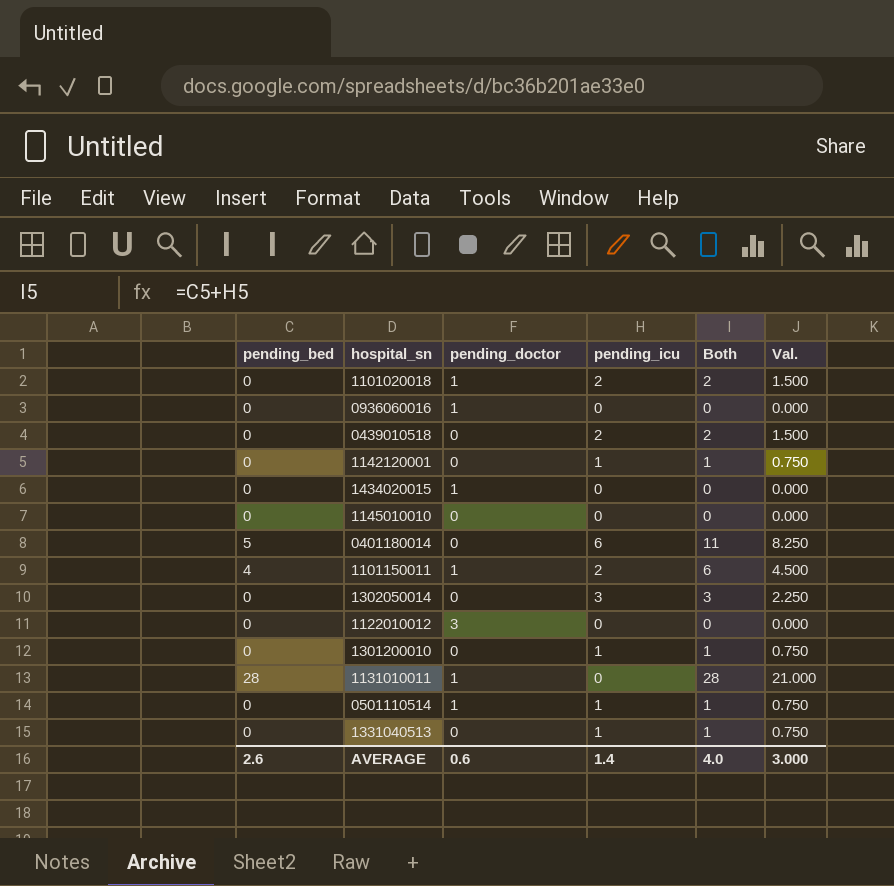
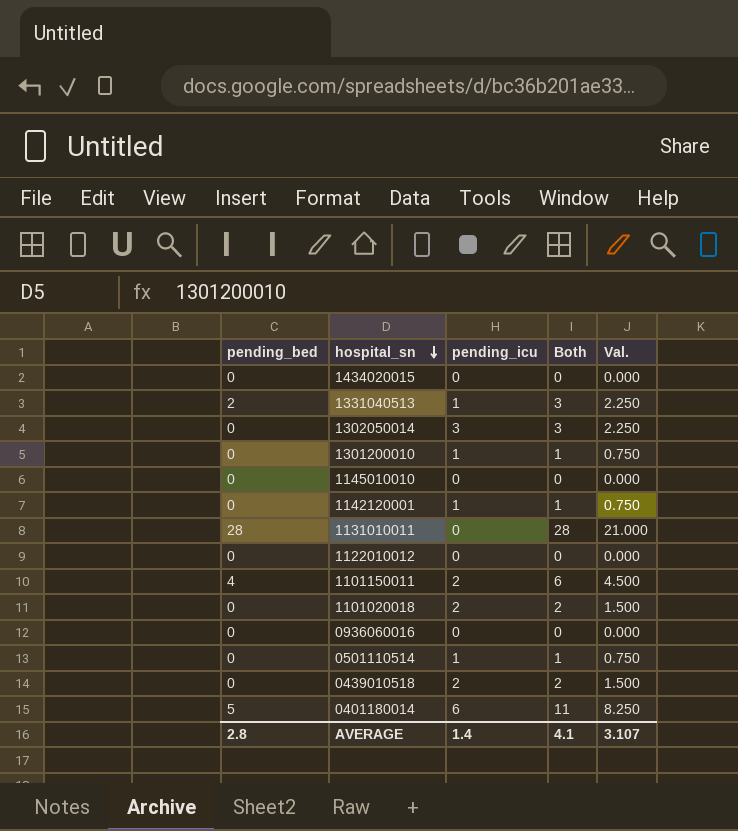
row order: none -> hospital_sn descending
column pending_doctor | position: 3 -> none
1331040513 | pending_bed: 0 -> 2
1331040513 | Both: 1 -> 3
1331040513 | Val.: 0.750 -> 2.250
AVERAGE | pending_bed: 2.6 -> 2.8
AVERAGE | Both: 4.0 -> 4.1
AVERAGE | Val.: 3.000 -> 3.107

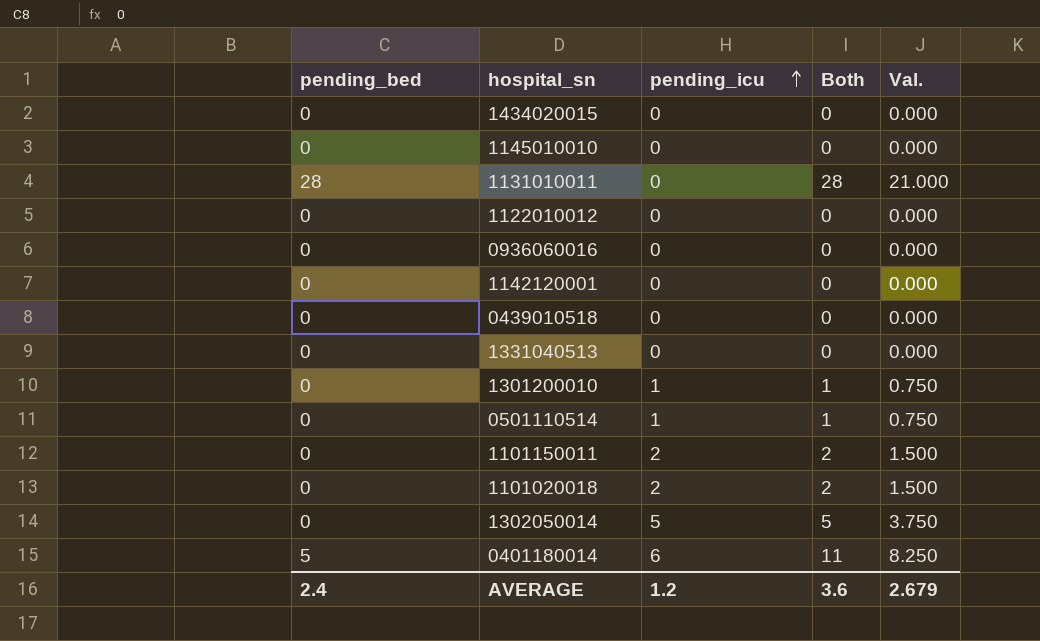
row order: hospital_sn descending -> pending_icu ascending
1142120001 | pending_icu: 1 -> 0
1142120001 | Both: 1 -> 0
1142120001 | Val.: 0.750 -> 0.000
0439010518 | pending_icu: 2 -> 0
0439010518 | Both: 2 -> 0
0439010518 | Val.: 1.500 -> 0.000
1331040513 | pending_bed: 2 -> 0
1331040513 | pending_icu: 1 -> 0
1331040513 | Both: 3 -> 0
1331040513 | Val.: 2.250 -> 0.000
1101150011 | pending_bed: 4 -> 0
1101150011 | Both: 6 -> 2
1101150011 | Val.: 4.500 -> 1.500
1302050014 | pending_icu: 3 -> 5
1302050014 | Both: 3 -> 5
1302050014 | Val.: 2.250 -> 3.750
AVERAGE | pending_bed: 2.8 -> 2.4
AVERAGE | pending_icu: 1.4 -> 1.2
AVERAGE | Both: 4.1 -> 3.6
AVERAGE | Val.: 3.107 -> 2.679

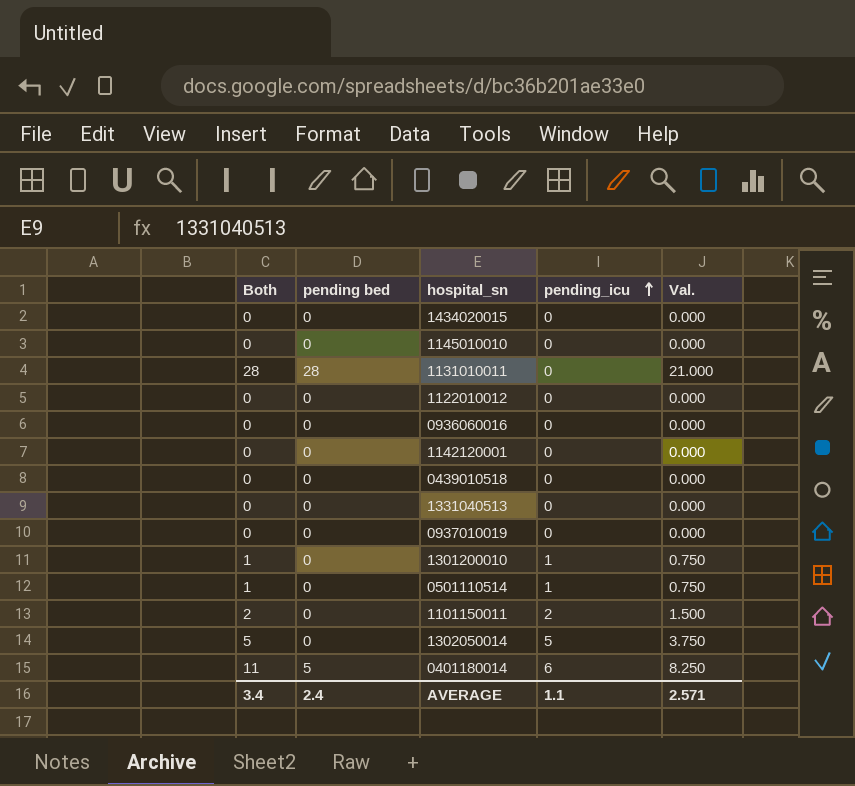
column Both | position: 4 -> 1
column name: pending_bed -> pending bed
row 1101020018: 0 | 2 | 2 | 1.500 -> none
row 0937010019: none -> 0 | 0 | 0 | 0.000
AVERAGE | Both: 3.6 -> 3.4
AVERAGE | pending_icu: 1.2 -> 1.1
AVERAGE | Val.: 2.679 -> 2.571

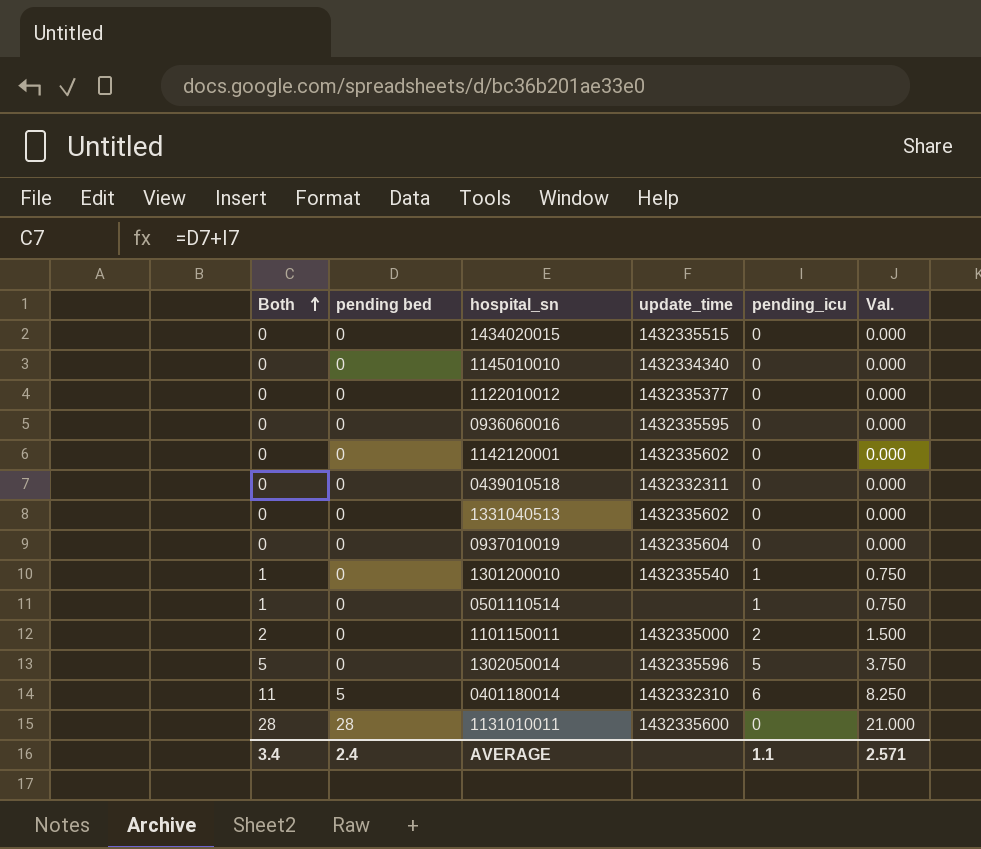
row order: pending_icu ascending -> Both ascending
column update_time | position: none -> 4

